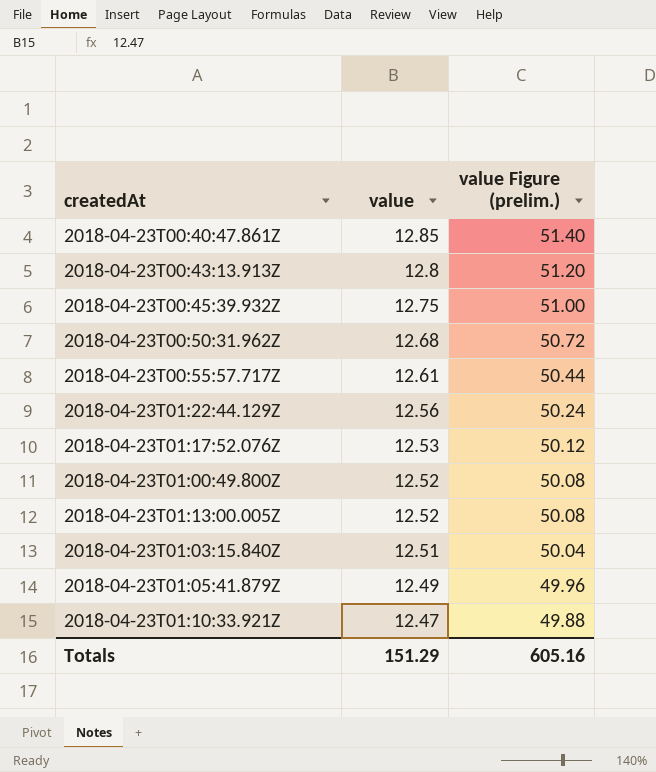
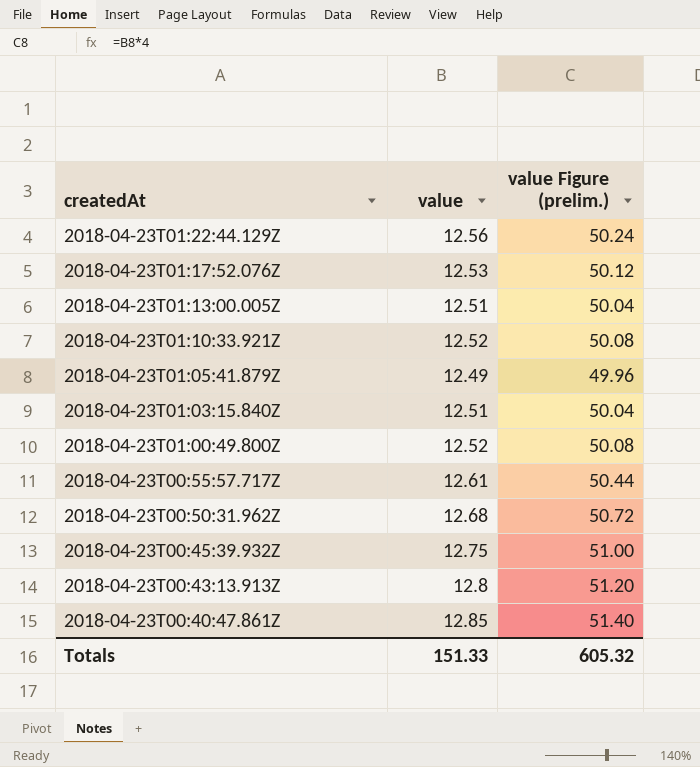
row order: value descending -> createdAt descending
2018-04-23T01:13:00.005Z | value: 12.52 -> 12.51
2018-04-23T01:13:00.005Z | value Figure (prelim.): 50.08 -> 50.04
2018-04-23T01:10:33.921Z | value: 12.47 -> 12.52
2018-04-23T01:10:33.921Z | value Figure (prelim.): 49.88 -> 50.08
Totals | value: 151.29 -> 151.33
Totals | value Figure (prelim.): 605.16 -> 605.32

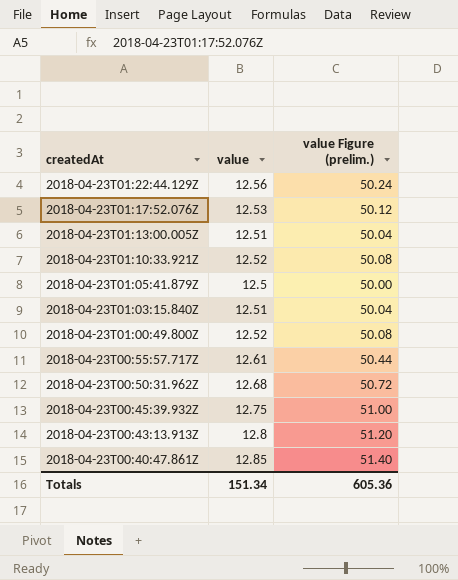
2018-04-23T01:05:41.879Z | value: 12.49 -> 12.5
2018-04-23T01:05:41.879Z | value Figure (prelim.): 49.96 -> 50.00
Totals | value: 151.33 -> 151.34
Totals | value Figure (prelim.): 605.32 -> 605.36

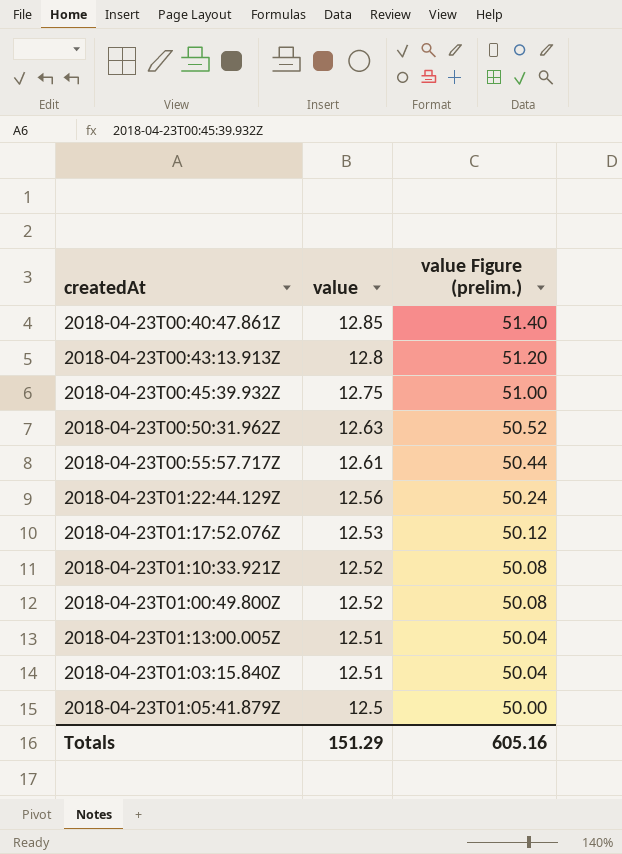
row order: createdAt descending -> value descending
2018-04-23T00:50:31.962Z | value: 12.68 -> 12.63
2018-04-23T00:50:31.962Z | value Figure (prelim.): 50.72 -> 50.52
Totals | value: 151.34 -> 151.29
Totals | value Figure (prelim.): 605.36 -> 605.16

